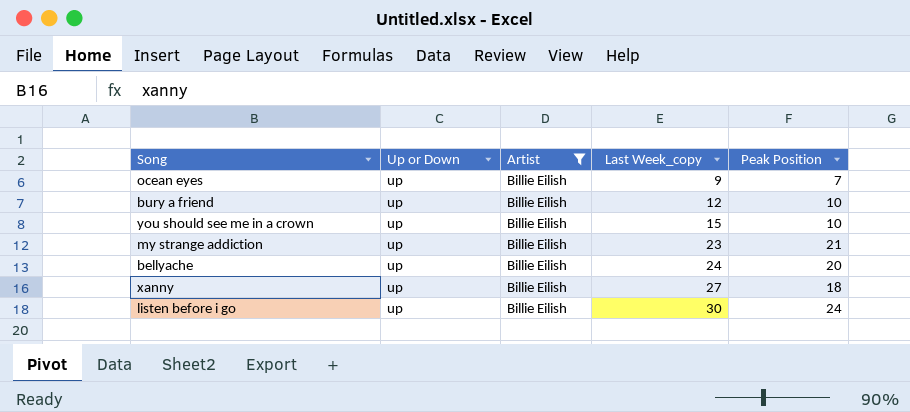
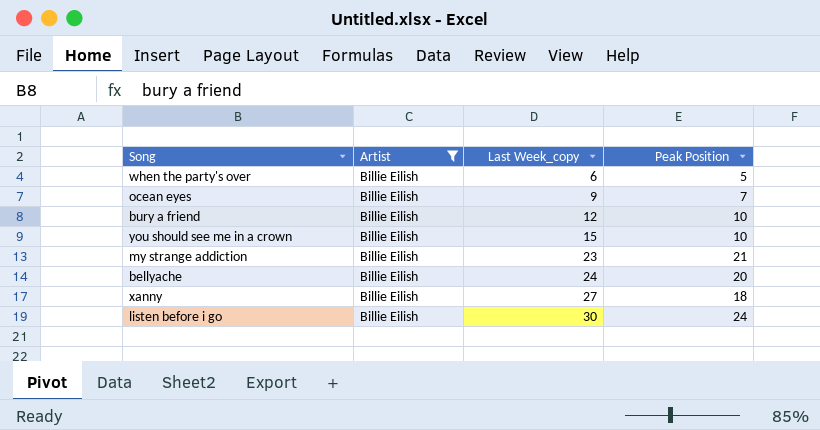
column Up or Down | position: 2 -> none
row when the party's over: none -> Billie Eilish | 6 | 5

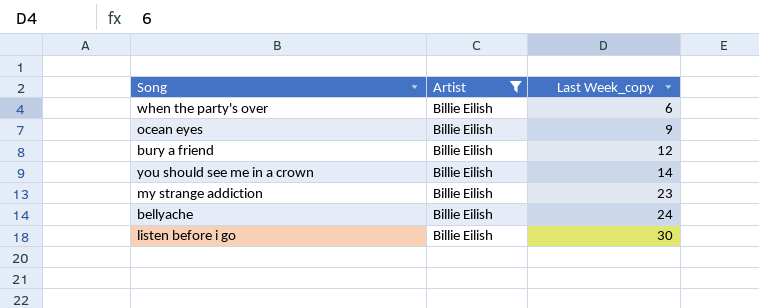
column Peak Position | position: 4 -> none
row xanny: Billie Eilish | 27 | 18 -> none
you should see me in a crown | Last Week_copy: 15 -> 14

